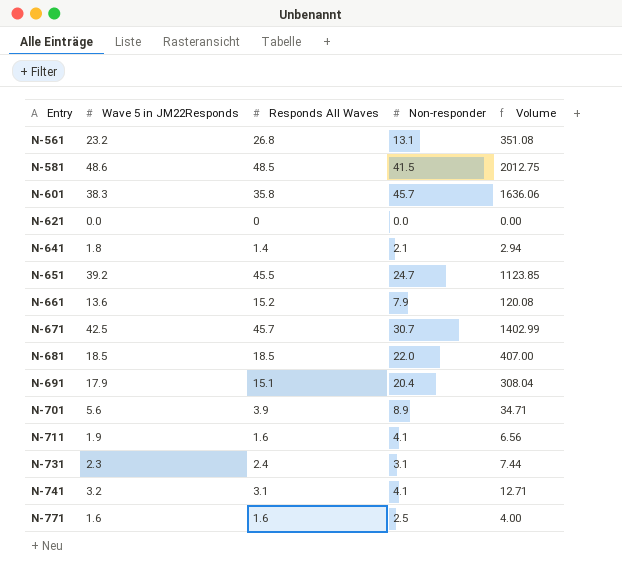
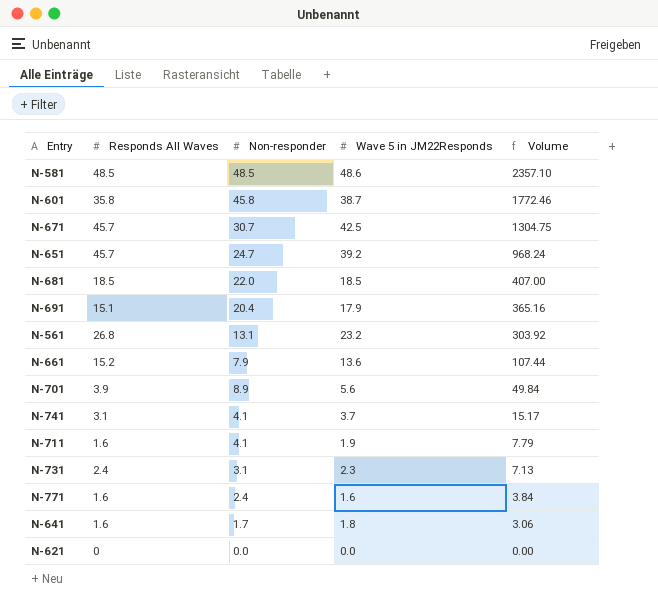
row order: Entry ascending -> Volume descending
column Wave 5 in JM22Responds | position: 2 -> 4
column Volume | formula: [Responds All Waves] * [Non-responder] -> [Non-responder] * [Wave 5 in JM22Responds]
N-581 | Non-responder: 41.5 -> 48.5
N-601 | Non-responder: 45.7 -> 45.8
N-601 | Wave 5 in JM22Responds: 38.3 -> 38.7
N-651 | Responds All Waves: 45.5 -> 45.7
N-741 | Wave 5 in JM22Responds: 3.2 -> 3.7
N-771 | Non-responder: 2.5 -> 2.4
N-641 | Responds All Waves: 1.4 -> 1.6
N-641 | Non-responder: 2.1 -> 1.7

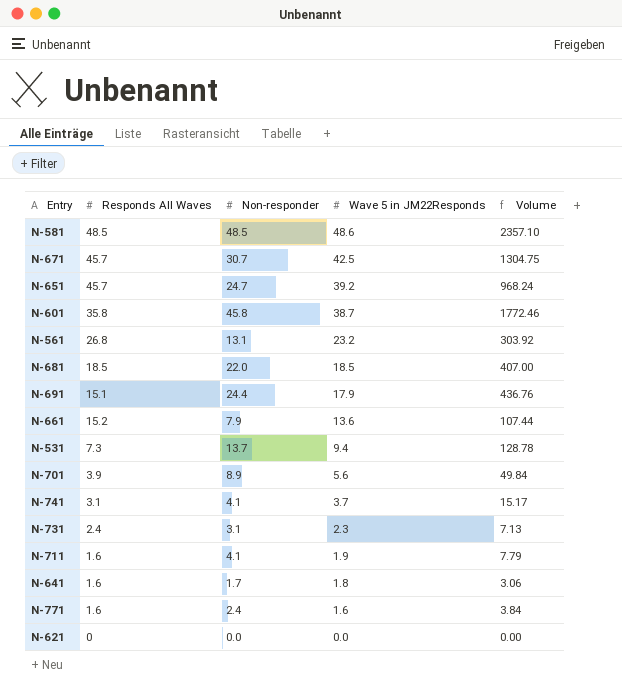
row order: Volume descending -> Wave 5 in JM22Responds descending
N-691 | Non-responder: 20.4 -> 24.4
N-691 | Volume: 365.16 -> 436.76
row N-531: none -> 7.3 | 13.7 | 9.4 | 128.78

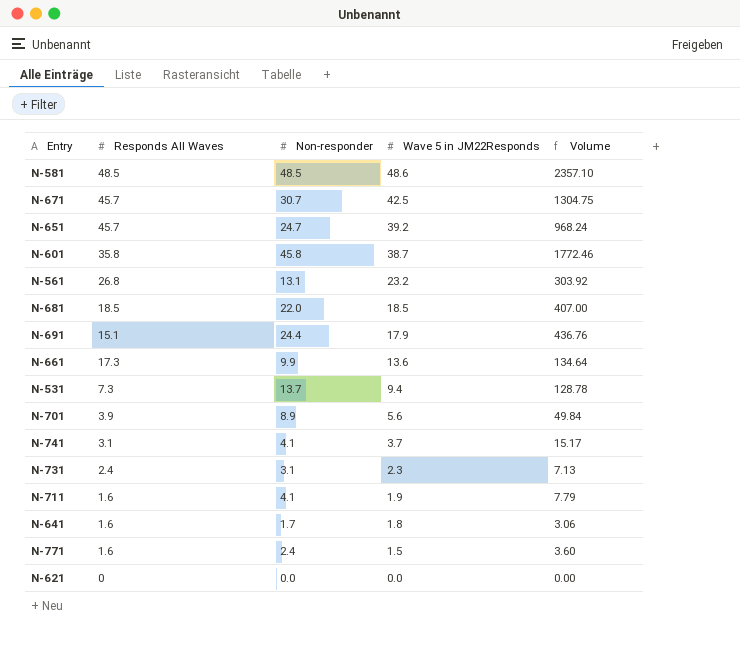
N-661 | Responds All Waves: 15.2 -> 17.3
N-661 | Non-responder: 7.9 -> 9.9
N-661 | Volume: 107.44 -> 134.64
N-771 | Wave 5 in JM22Responds: 1.6 -> 1.5
N-771 | Volume: 3.84 -> 3.60

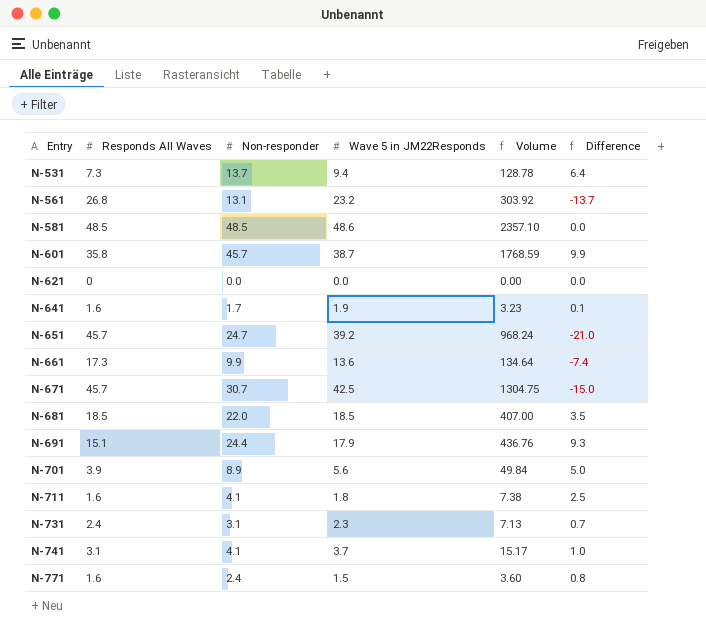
row order: Wave 5 in JM22Responds descending -> Entry ascending
column Difference | formula: none -> [Non-responder] - [Responds All Waves]
N-601 | Non-responder: 45.8 -> 45.7
N-601 | Volume: 1772.46 -> 1768.59
N-641 | Wave 5 in JM22Responds: 1.8 -> 1.9
N-641 | Volume: 3.06 -> 3.23
N-711 | Wave 5 in JM22Responds: 1.9 -> 1.8
N-711 | Volume: 7.79 -> 7.38

